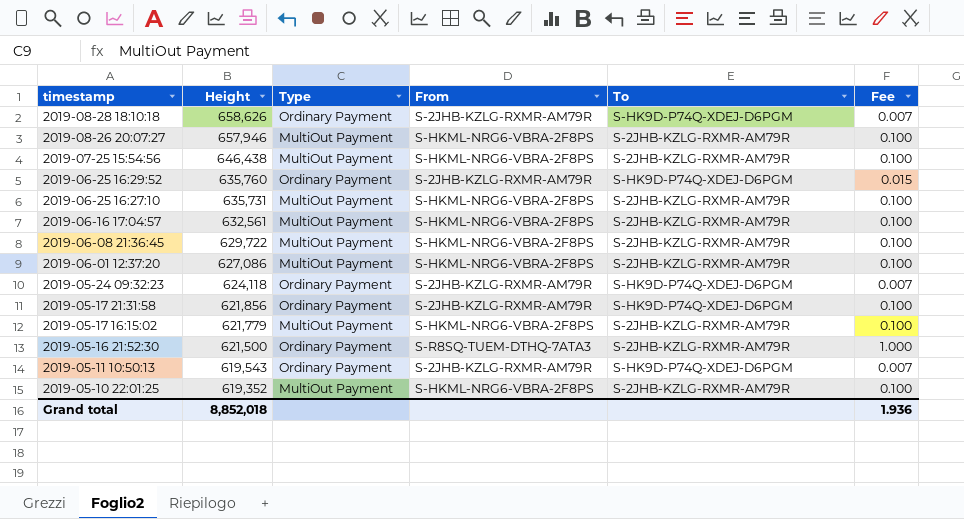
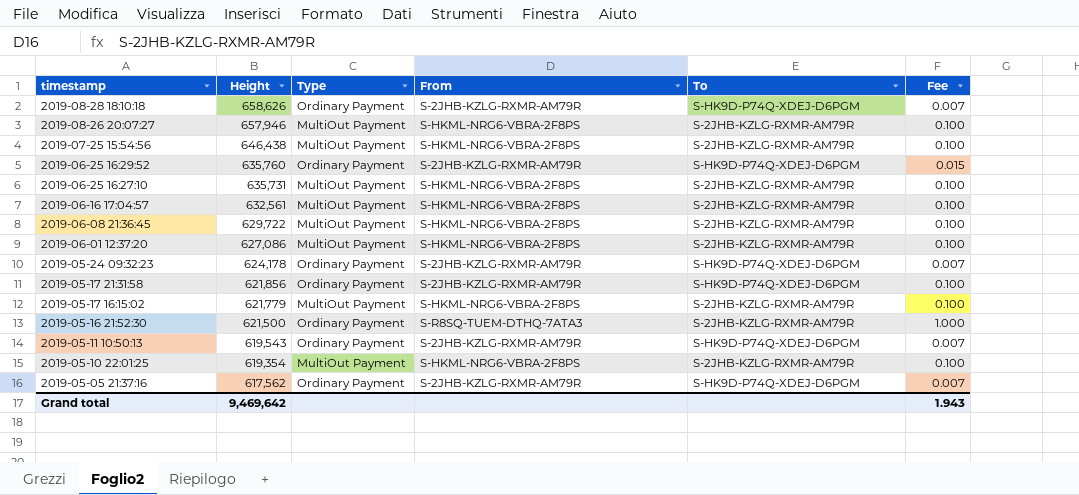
2019-05-24 09:32:23 | Height: 624,118 -> 624,178
2019-05-10 22:01:25 | Height: 619,352 -> 619,354
row 2019-05-05 21:37:16: none -> 617,562 | Ordinary Payment | S-2JHB-KZLG-RXMR-AM79R | S-HK9D-P74Q-XDEJ-D6PGM | 0.007
Grand total | Height: 8,852,018 -> 9,469,642
Grand total | Fee: 1.936 -> 1.943

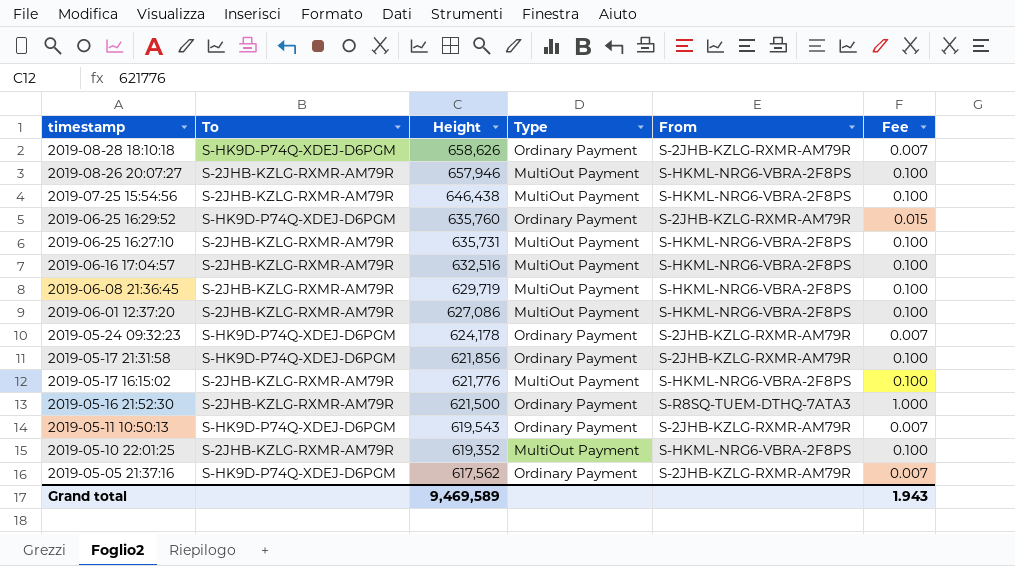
column To | position: 5 -> 2
2019-06-16 17:04:57 | Height: 632,561 -> 632,516
2019-06-08 21:36:45 | Height: 629,722 -> 629,719
2019-05-17 16:15:02 | Height: 621,779 -> 621,776
2019-05-10 22:01:25 | Height: 619,354 -> 619,352
Grand total | Height: 9,469,642 -> 9,469,589

